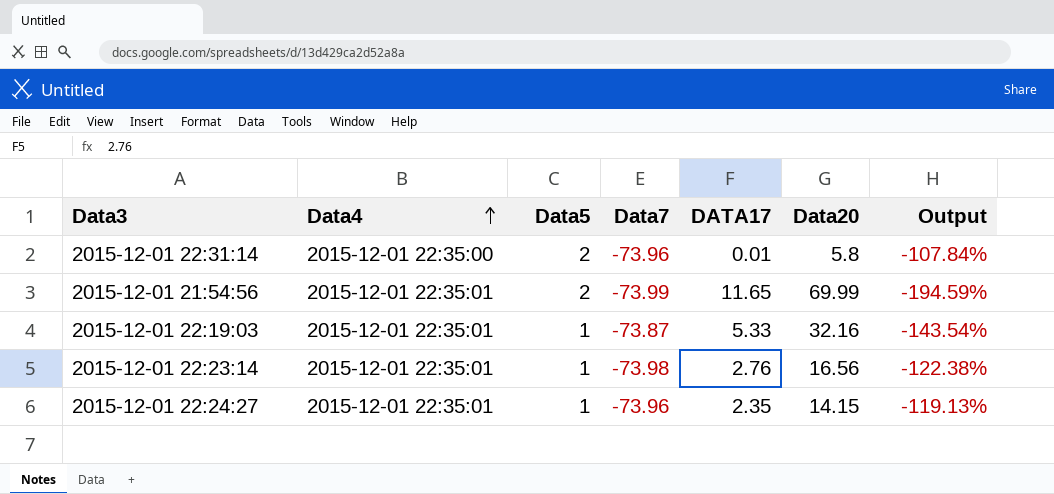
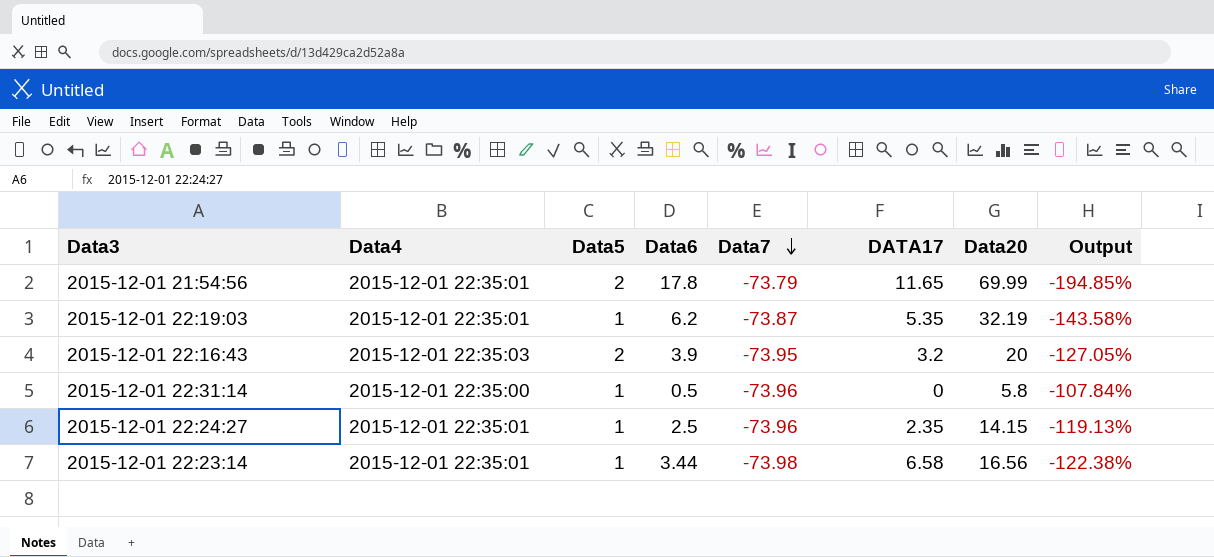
row order: Data4 ascending -> Data7 descending
column Data6 | position: none -> 4
2015-12-01 21:54:56 | Data7: -73.99 -> -73.79
2015-12-01 21:54:56 | Output: -194.59% -> -194.85%
2015-12-01 22:19:03 | DATA17: 5.33 -> 5.35
2015-12-01 22:19:03 | Data20: 32.16 -> 32.19
2015-12-01 22:19:03 | Output: -143.54% -> -143.58%
row 2015-12-01 22:16:43: none -> 2015-12-01 22:35:03 | 2 | 3.9 | -73.95 | 3.2 | 20 | -127.05%
2015-12-01 22:31:14 | Data5: 2 -> 1
2015-12-01 22:31:14 | DATA17: 0.01 -> 0
2015-12-01 22:23:14 | DATA17: 2.76 -> 6.58

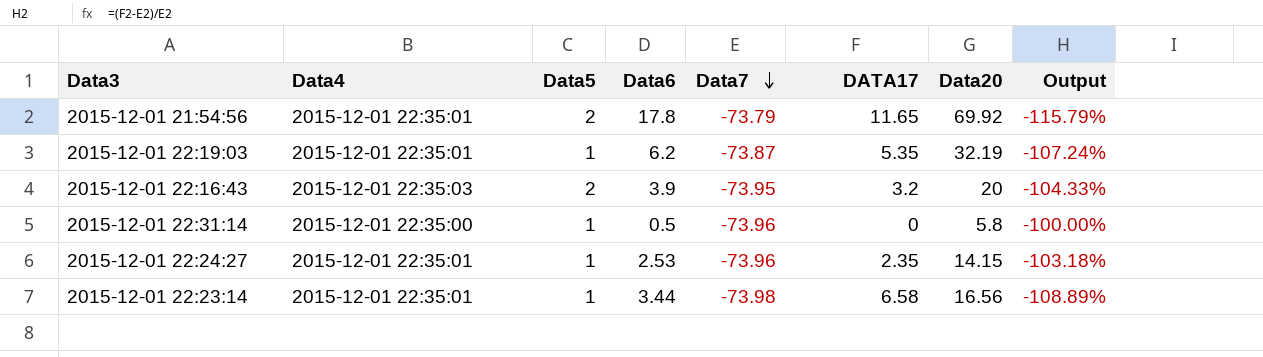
column Output | formula: ([Data20] - [Data7]) / [Data7] -> ([DATA17] - [Data7]) / [Data7]
2015-12-01 21:54:56 | Data20: 69.99 -> 69.92
2015-12-01 22:24:27 | Data6: 2.5 -> 2.53

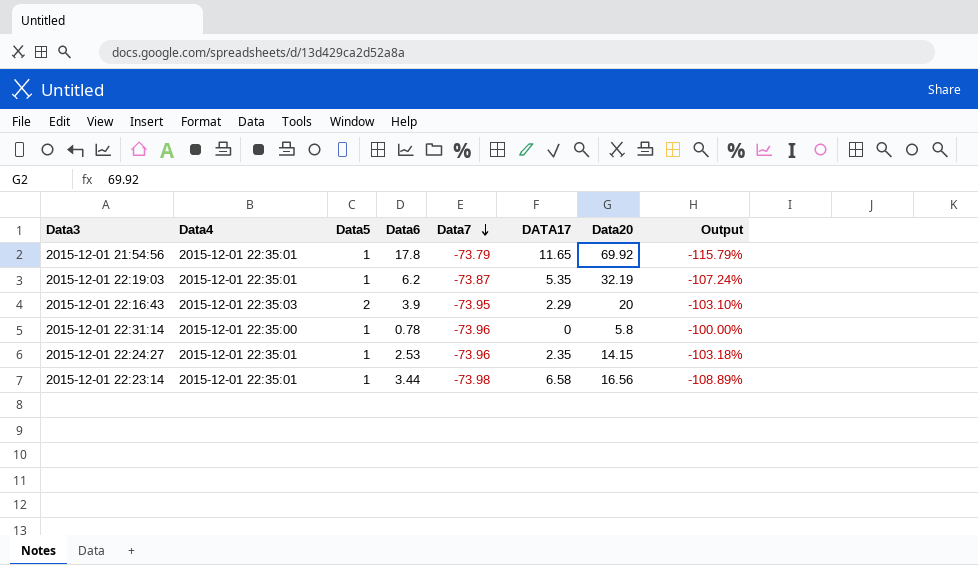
2015-12-01 21:54:56 | Data5: 2 -> 1
2015-12-01 22:16:43 | DATA17: 3.2 -> 2.29
2015-12-01 22:16:43 | Output: -104.33% -> -103.10%
2015-12-01 22:31:14 | Data6: 0.5 -> 0.78

